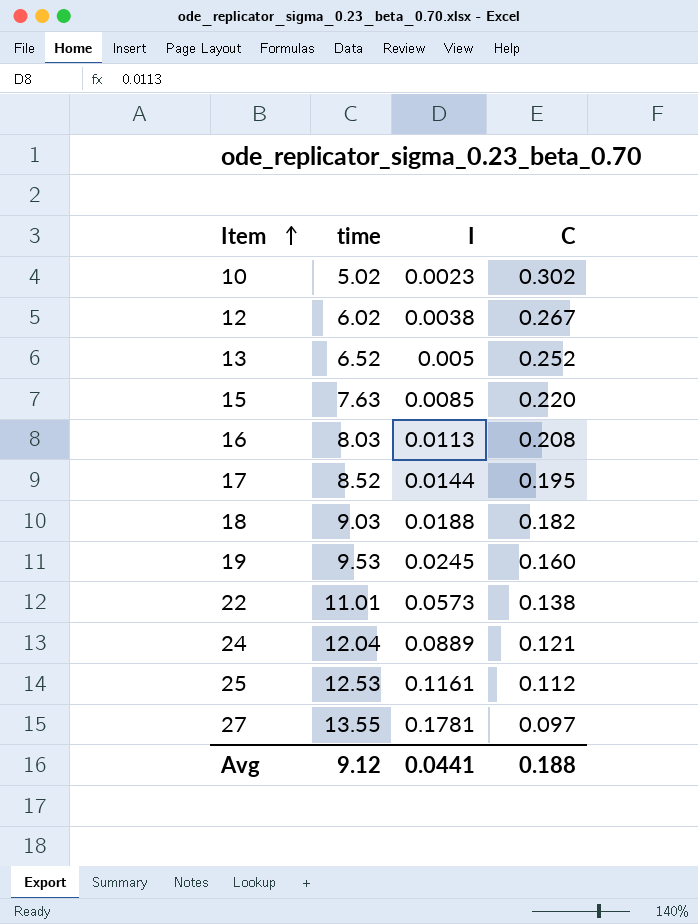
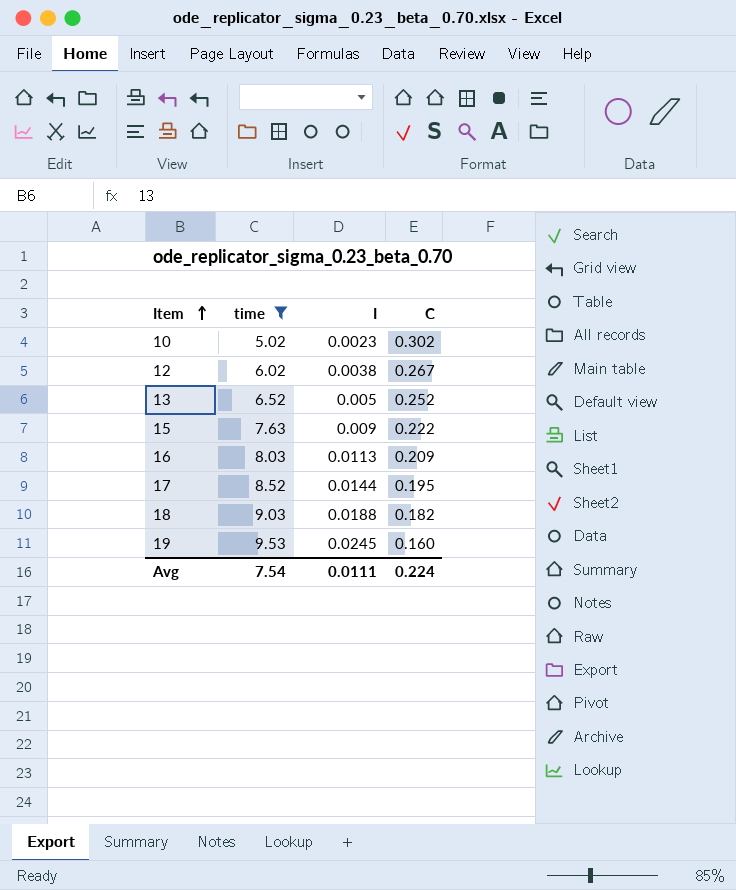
filter: none -> time <= 9.53
15 | I: 0.0085 -> 0.009
15 | C: 0.220 -> 0.222
16 | C: 0.208 -> 0.209
Avg | time: 9.12 -> 7.54
Avg | I: 0.0441 -> 0.0111
Avg | C: 0.188 -> 0.224

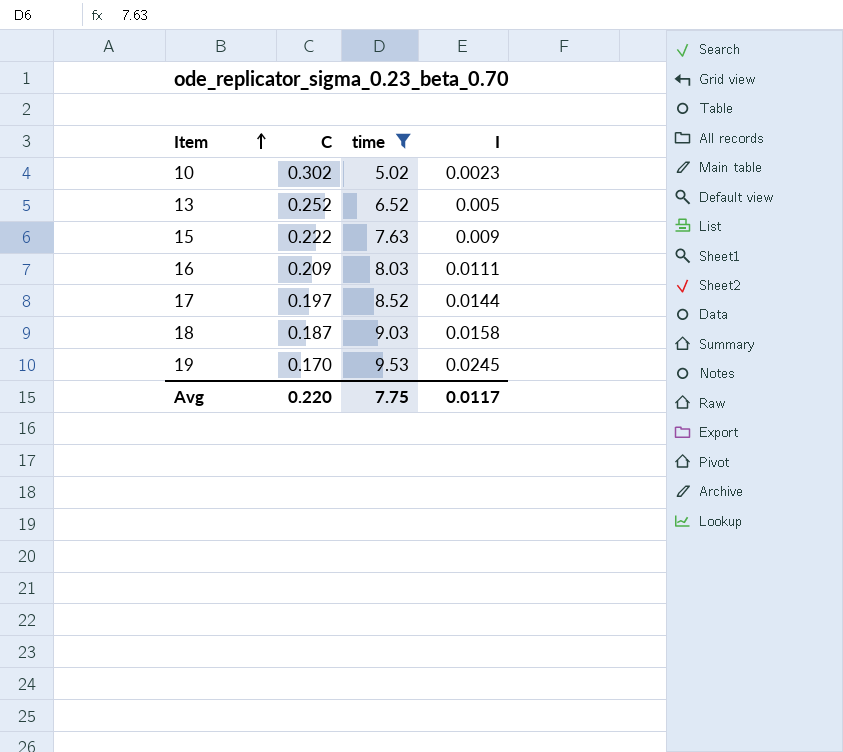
column C | position: 4 -> 2
row 12: 6.02 | 0.0038 | 0.267 -> none
16 | I: 0.0113 -> 0.0111
17 | C: 0.195 -> 0.197
18 | C: 0.182 -> 0.187
18 | I: 0.0188 -> 0.0158
19 | C: 0.160 -> 0.170
Avg | C: 0.224 -> 0.220
Avg | time: 7.54 -> 7.75
Avg | I: 0.0111 -> 0.0117

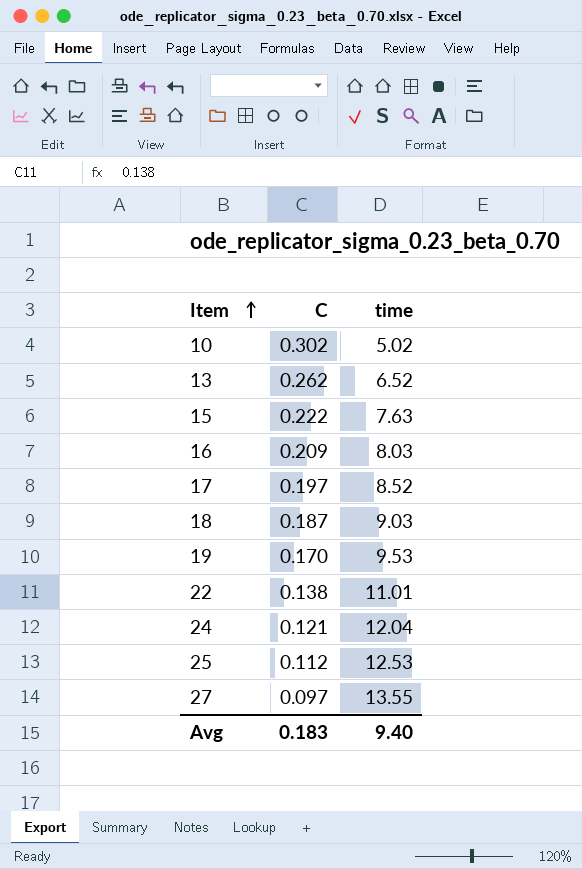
filter: time <= 9.53 -> none
column I | position: 4 -> none
13 | C: 0.252 -> 0.262
Avg | C: 0.220 -> 0.183
Avg | time: 7.75 -> 9.40

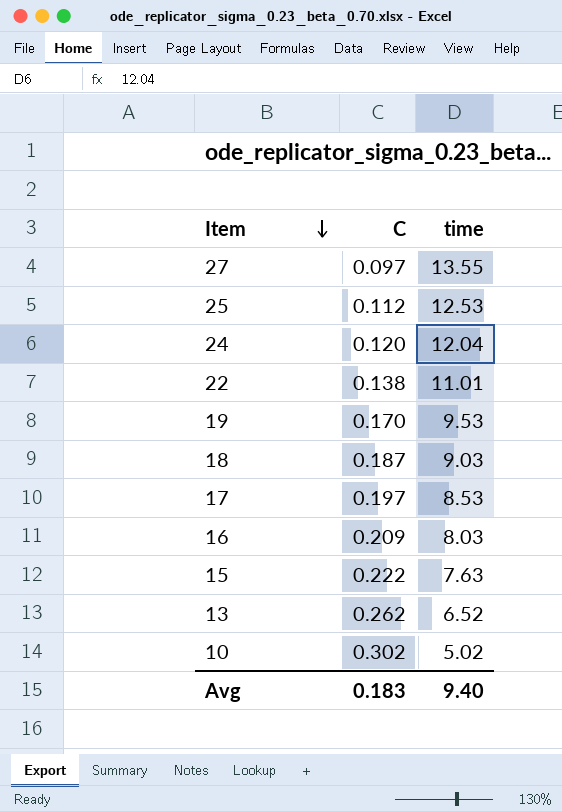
row order: Item ascending -> Item descending
24 | C: 0.121 -> 0.120
17 | time: 8.52 -> 8.53

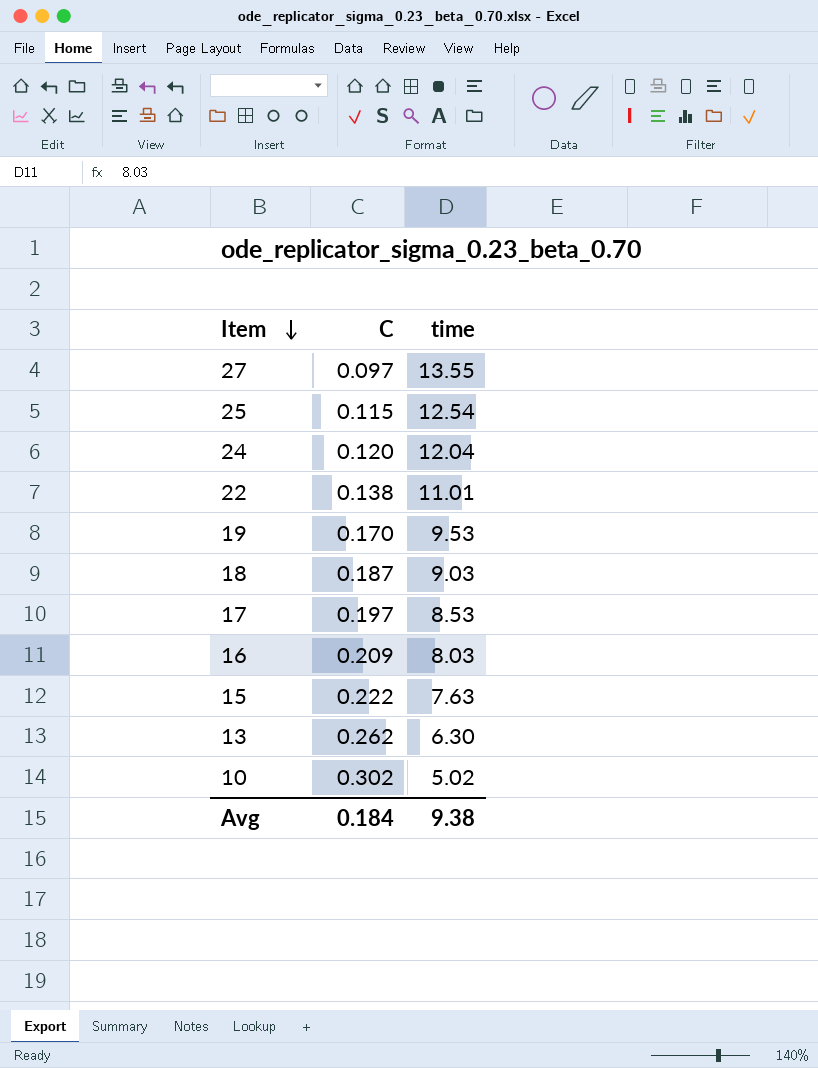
25 | C: 0.112 -> 0.115
25 | time: 12.53 -> 12.54
13 | time: 6.52 -> 6.30
Avg | C: 0.183 -> 0.184
Avg | time: 9.40 -> 9.38

